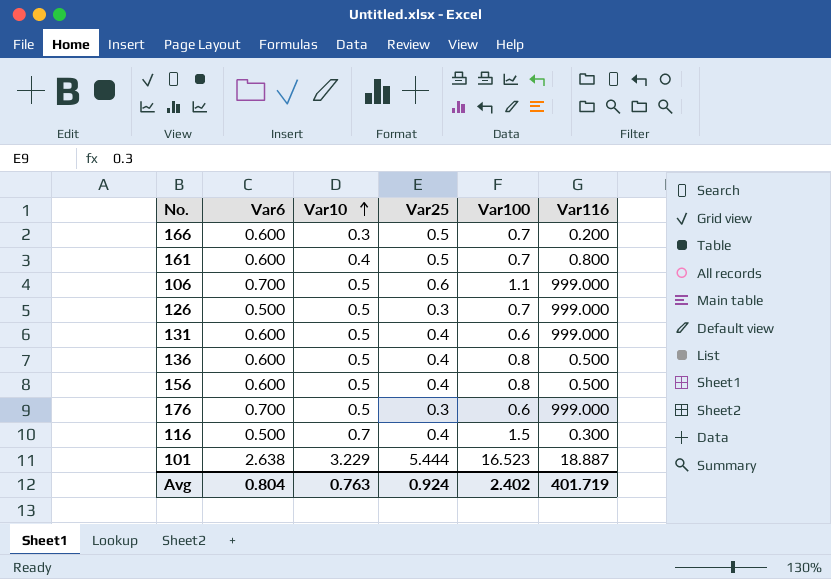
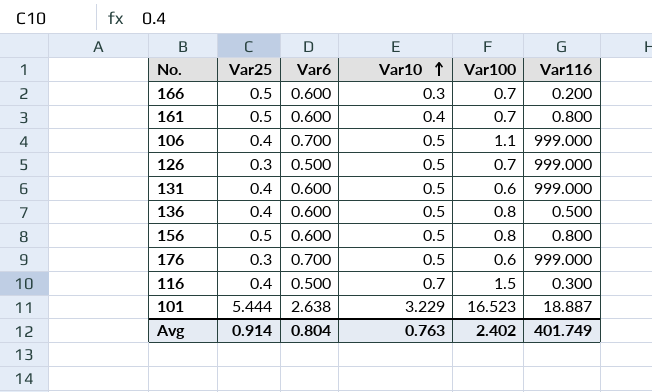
column Var25 | position: 4 -> 2
106 | Var25: 0.6 -> 0.4
156 | Var25: 0.4 -> 0.5
156 | Var116: 0.500 -> 0.800
Avg | Var25: 0.924 -> 0.914
Avg | Var116: 401.719 -> 401.749

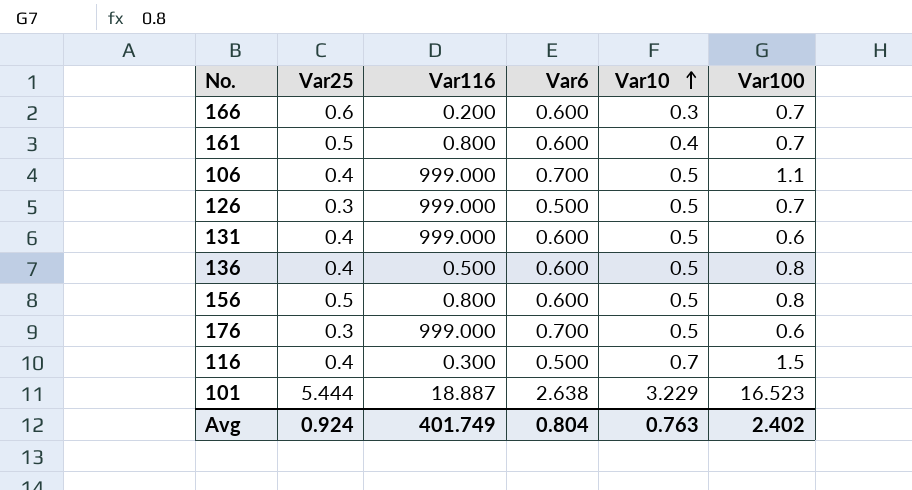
column Var116 | position: 6 -> 3
166 | Var25: 0.5 -> 0.6
Avg | Var25: 0.914 -> 0.924

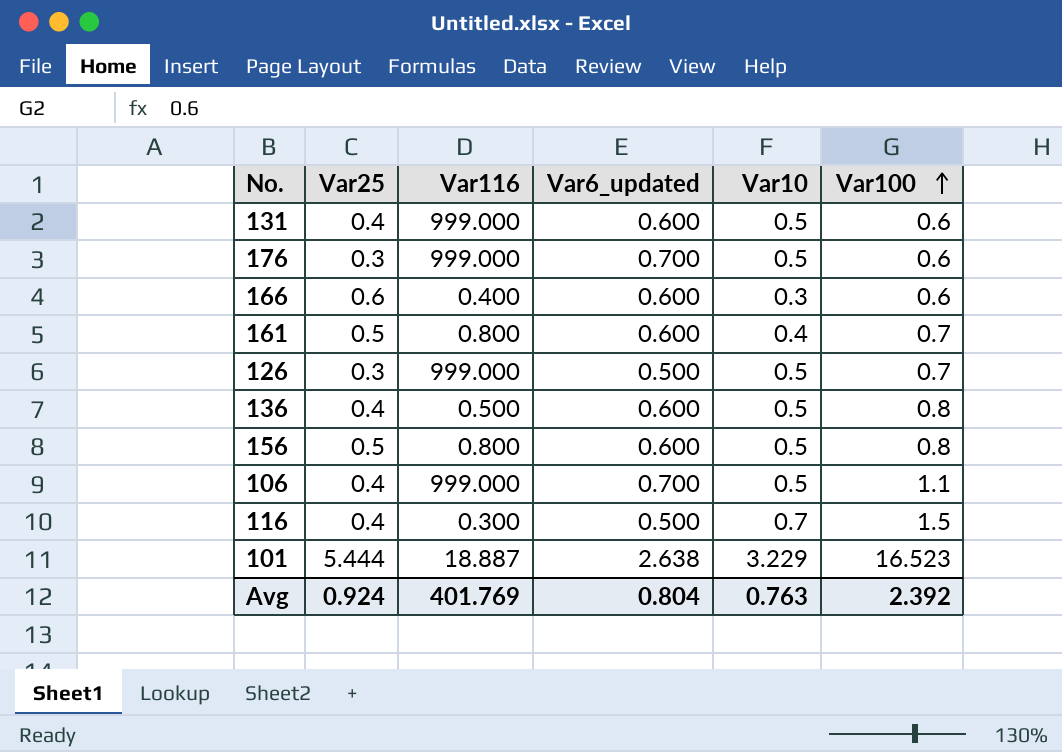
row order: Var10 ascending -> Var100 ascending
column name: Var6 -> Var6_updated
166 | Var116: 0.200 -> 0.400
166 | Var100: 0.7 -> 0.6
Avg | Var116: 401.749 -> 401.769
Avg | Var100: 2.402 -> 2.392

